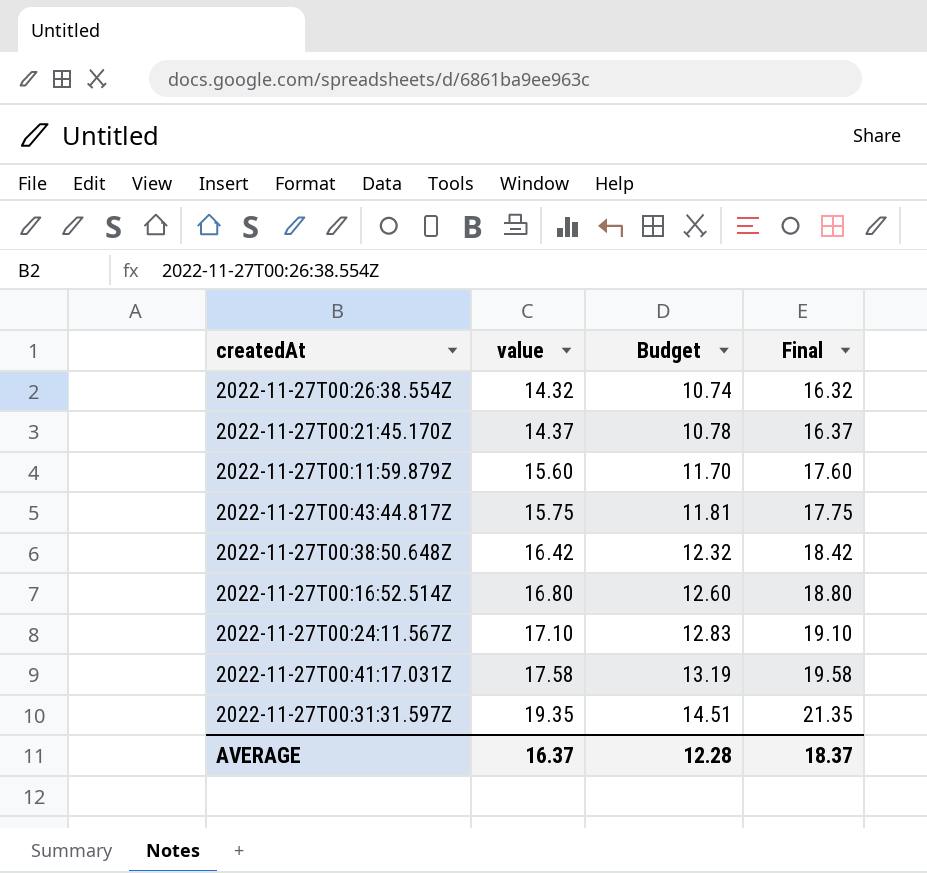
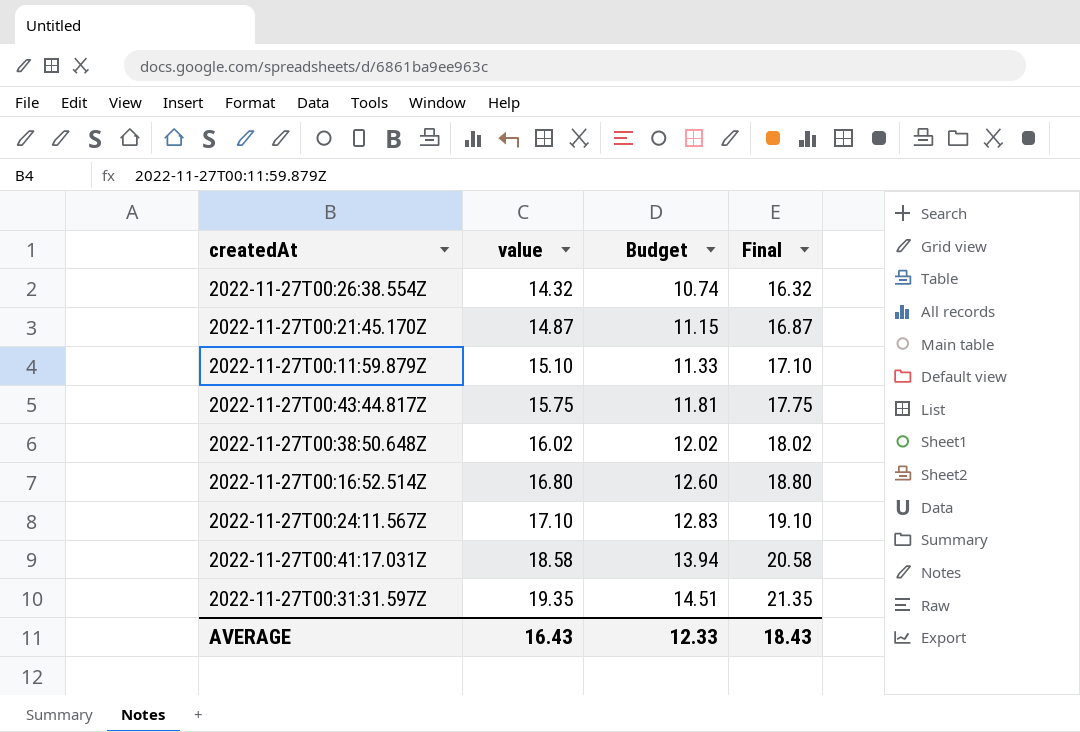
2022-11-27T00:21:45.170Z | value: 14.37 -> 14.87
2022-11-27T00:21:45.170Z | Budget: 10.78 -> 11.15
2022-11-27T00:21:45.170Z | Final: 16.37 -> 16.87
2022-11-27T00:11:59.879Z | value: 15.60 -> 15.10
2022-11-27T00:11:59.879Z | Budget: 11.70 -> 11.33
2022-11-27T00:11:59.879Z | Final: 17.60 -> 17.10
2022-11-27T00:38:50.648Z | value: 16.42 -> 16.02
2022-11-27T00:38:50.648Z | Budget: 12.32 -> 12.02
2022-11-27T00:38:50.648Z | Final: 18.42 -> 18.02
2022-11-27T00:41:17.031Z | value: 17.58 -> 18.58
2022-11-27T00:41:17.031Z | Budget: 13.19 -> 13.94
2022-11-27T00:41:17.031Z | Final: 19.58 -> 20.58
AVERAGE | value: 16.37 -> 16.43
AVERAGE | Budget: 12.28 -> 12.33
AVERAGE | Final: 18.37 -> 18.43

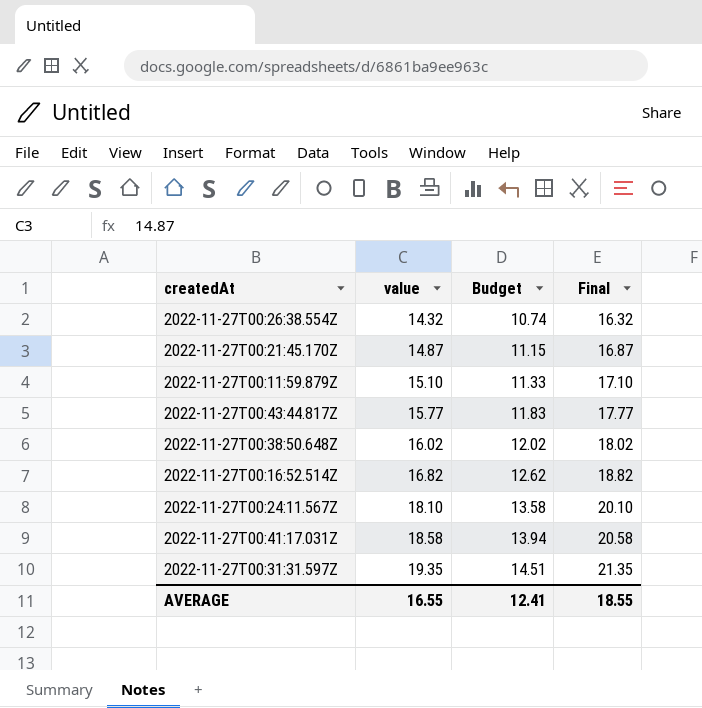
2022-11-27T00:43:44.817Z | value: 15.75 -> 15.77
2022-11-27T00:43:44.817Z | Budget: 11.81 -> 11.83
2022-11-27T00:43:44.817Z | Final: 17.75 -> 17.77
2022-11-27T00:16:52.514Z | value: 16.80 -> 16.82
2022-11-27T00:16:52.514Z | Budget: 12.60 -> 12.62
2022-11-27T00:16:52.514Z | Final: 18.80 -> 18.82
2022-11-27T00:24:11.567Z | value: 17.10 -> 18.10
2022-11-27T00:24:11.567Z | Budget: 12.83 -> 13.58
2022-11-27T00:24:11.567Z | Final: 19.10 -> 20.10
AVERAGE | value: 16.43 -> 16.55
AVERAGE | Budget: 12.33 -> 12.41
AVERAGE | Final: 18.43 -> 18.55

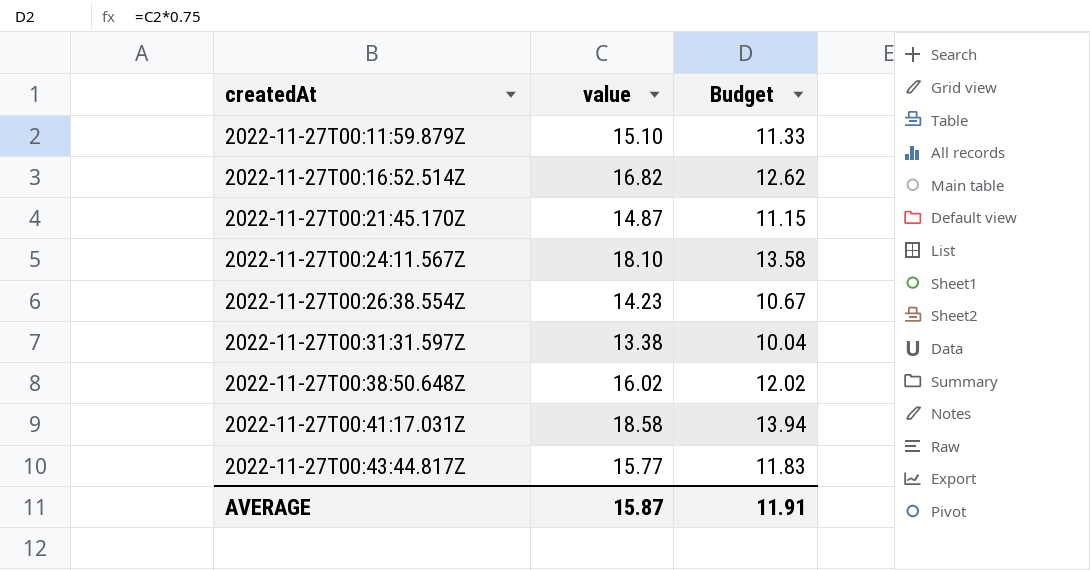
row order: value ascending -> createdAt ascending
column Final | formula: [value] + 2 -> none
2022-11-27T00:26:38.554Z | value: 14.32 -> 14.23
2022-11-27T00:26:38.554Z | Budget: 10.74 -> 10.67
2022-11-27T00:31:31.597Z | value: 19.35 -> 13.38
2022-11-27T00:31:31.597Z | Budget: 14.51 -> 10.04
AVERAGE | value: 16.55 -> 15.87
AVERAGE | Budget: 12.41 -> 11.91

